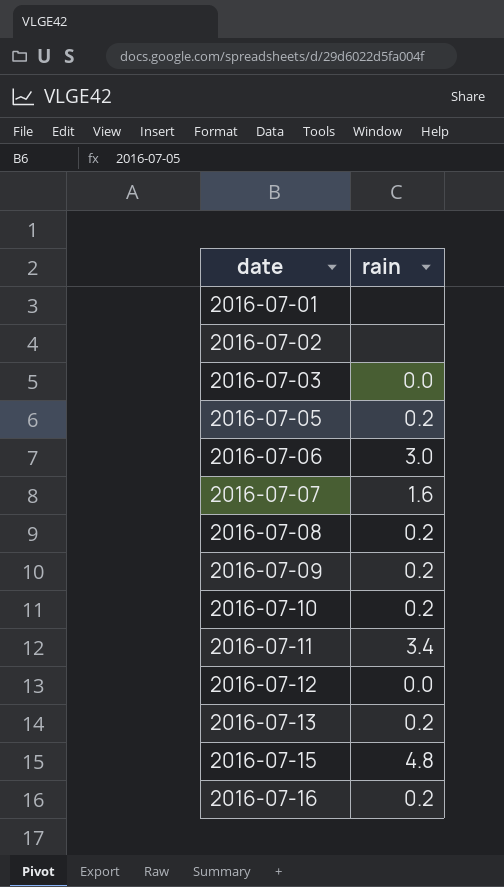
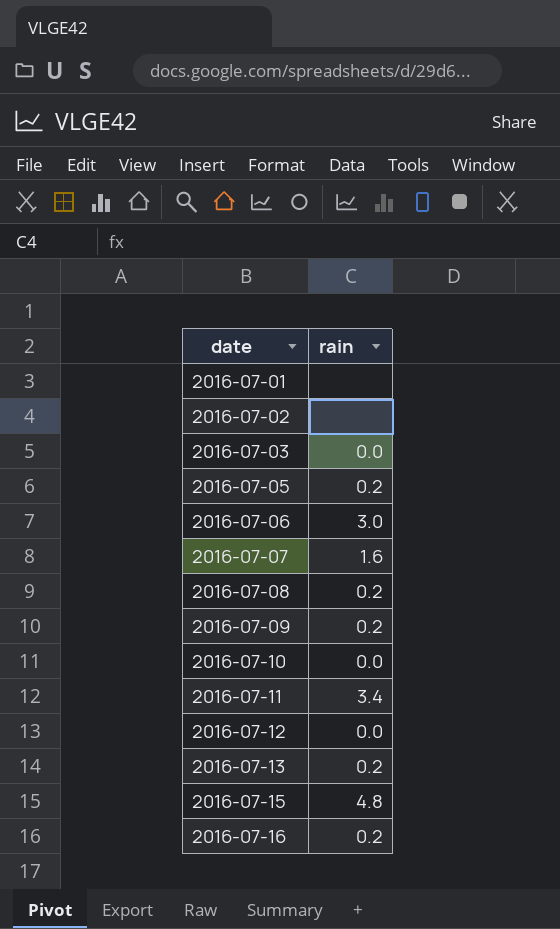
2016-07-10 | rain: 0.2 -> 0.0

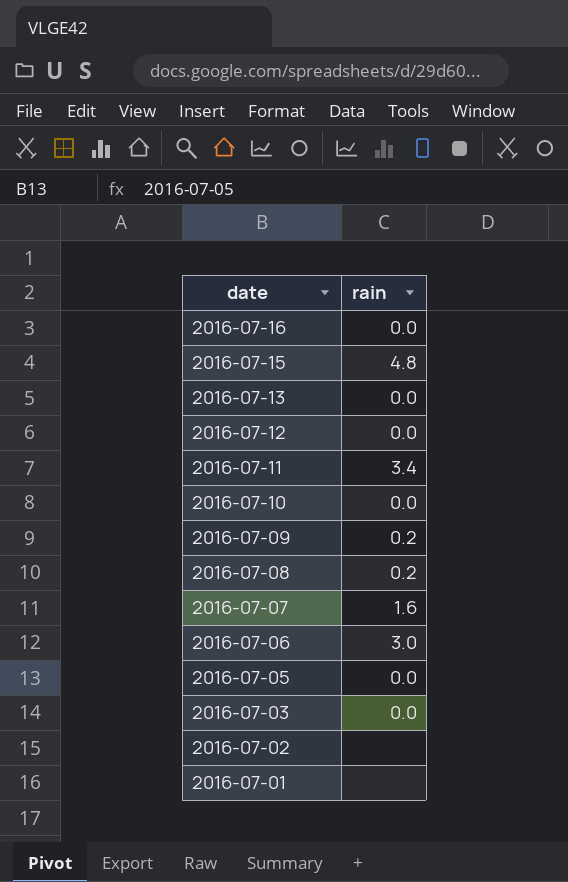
row order: date ascending -> date descending
2016-07-16 | rain: 0.2 -> 0.0
2016-07-13 | rain: 0.2 -> 0.0
2016-07-05 | rain: 0.2 -> 0.0

